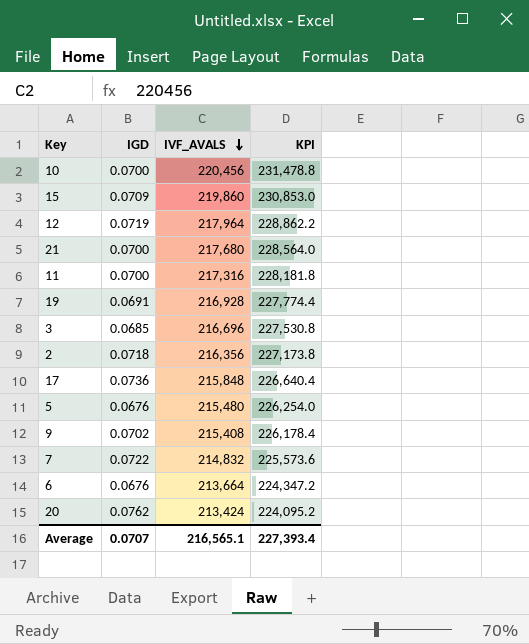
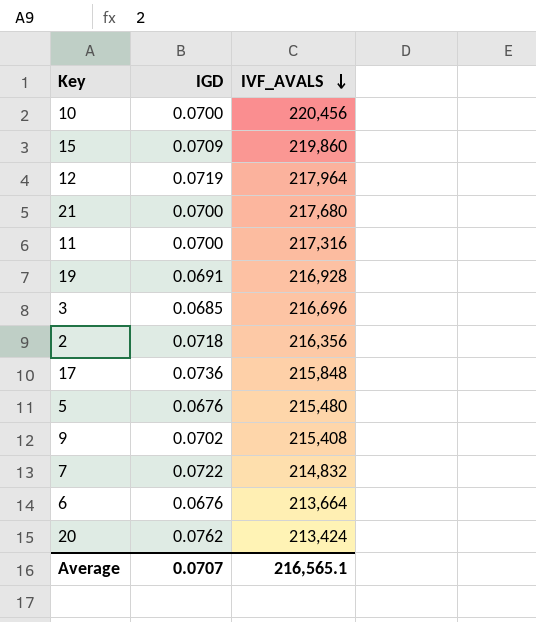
column KPI | formula: [IVF_AVALS] * 1.05 -> none

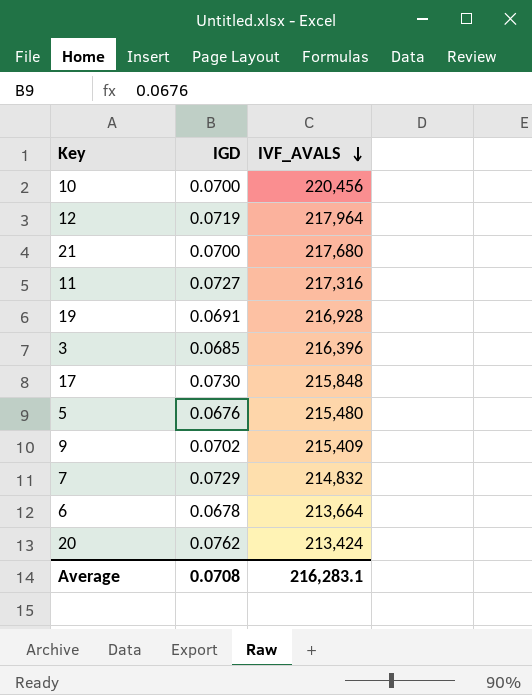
row 15: 0.0709 | 219,860 -> none
row 2: 0.0718 | 216,356 -> none
11 | IGD: 0.0700 -> 0.0727
3 | IVF_AVALS: 216,696 -> 216,396
17 | IGD: 0.0736 -> 0.0730
9 | IVF_AVALS: 215,408 -> 215,409
7 | IGD: 0.0722 -> 0.0729
6 | IGD: 0.0676 -> 0.0678
Average | IGD: 0.0707 -> 0.0708
Average | IVF_AVALS: 216,565.1 -> 216,283.1

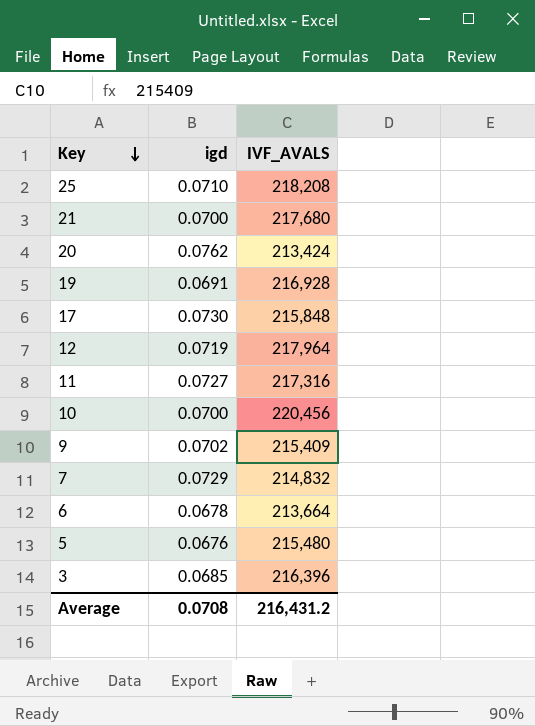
row order: IVF_AVALS descending -> Key descending
column name: IGD -> igd
row 25: none -> 0.0710 | 218,208
Average | IVF_AVALS: 216,283.1 -> 216,431.2

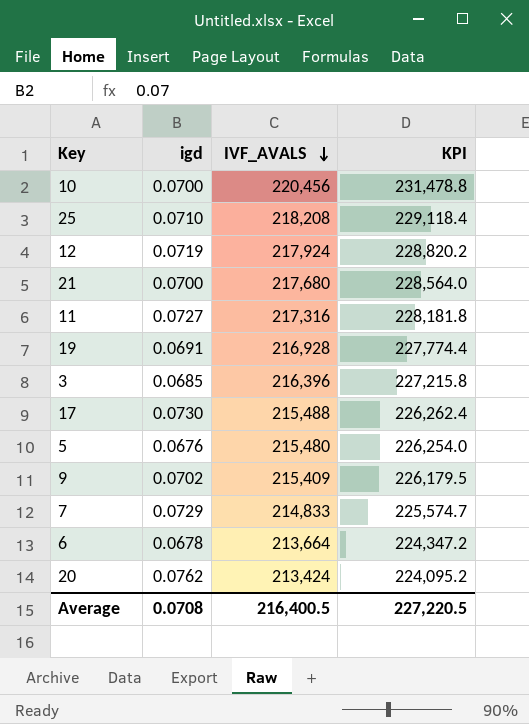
row order: Key descending -> IVF_AVALS descending
column KPI | formula: none -> [IVF_AVALS] * 1.05
12 | IVF_AVALS: 217,964 -> 217,924
17 | IVF_AVALS: 215,848 -> 215,488
7 | IVF_AVALS: 214,832 -> 214,833
Average | IVF_AVALS: 216,431.2 -> 216,400.5

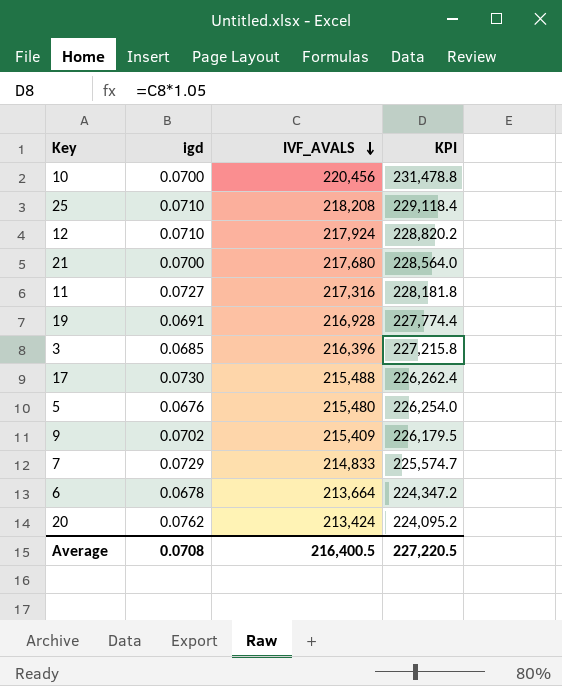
12 | igd: 0.0719 -> 0.0710

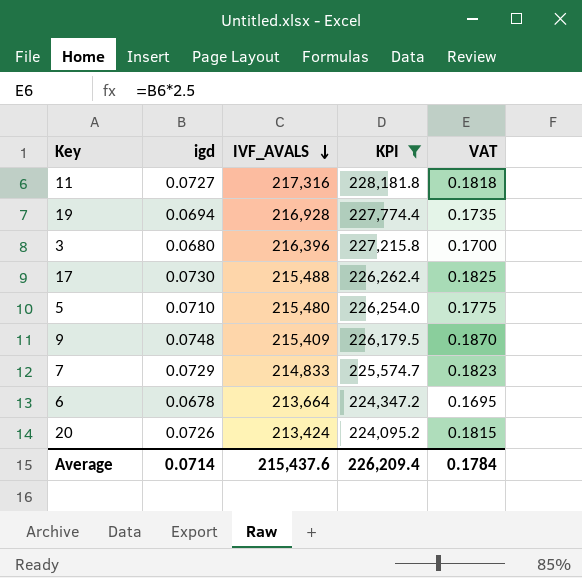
filter: none -> KPI <= 228,181.8
column VAT | formula: none -> [igd] * 2.5
19 | igd: 0.0691 -> 0.0694
3 | igd: 0.0685 -> 0.0680
5 | igd: 0.0676 -> 0.0710
9 | igd: 0.0702 -> 0.0748
20 | igd: 0.0762 -> 0.0726
Average | igd: 0.0708 -> 0.0714
Average | IVF_AVALS: 216,400.5 -> 215,437.6
Average | KPI: 227,220.5 -> 226,209.4

